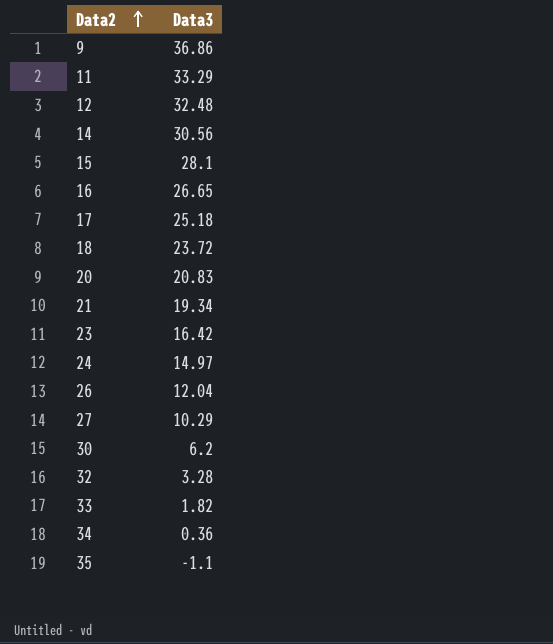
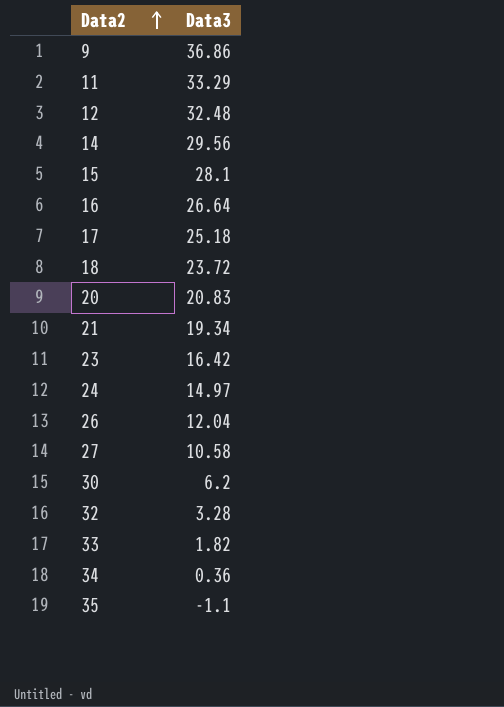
14 | Data3: 30.56 -> 29.56
16 | Data3: 26.65 -> 26.64
27 | Data3: 10.29 -> 10.58

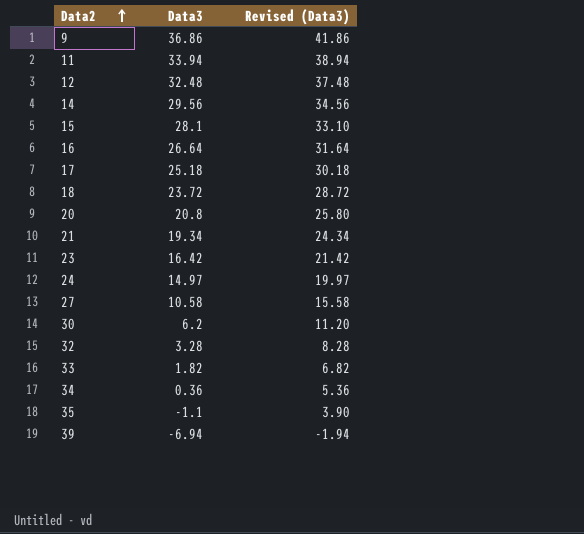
column Revised (Data3) | formula: none -> [Data3] + 5
row 26: 12.04 -> none
11 | Data3: 33.29 -> 33.94
20 | Data3: 20.83 -> 20.8
row 39: none -> -6.94 | -1.94

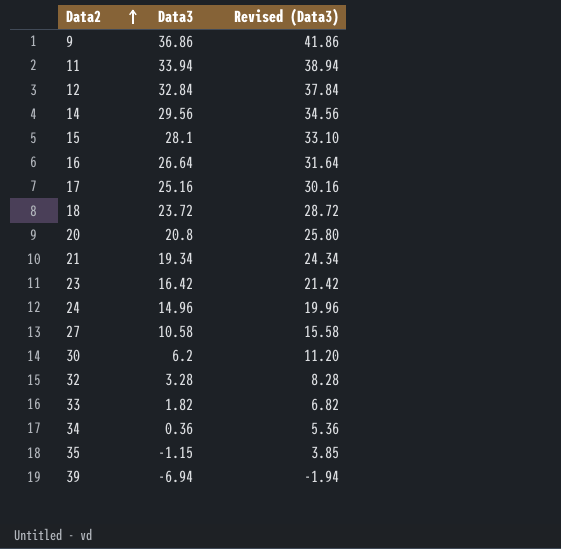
12 | Data3: 32.48 -> 32.84
12 | Revised (Data3): 37.48 -> 37.84
17 | Data3: 25.18 -> 25.16
17 | Revised (Data3): 30.18 -> 30.16
24 | Data3: 14.97 -> 14.96
24 | Revised (Data3): 19.97 -> 19.96
35 | Data3: -1.1 -> -1.15
35 | Revised (Data3): 3.90 -> 3.85

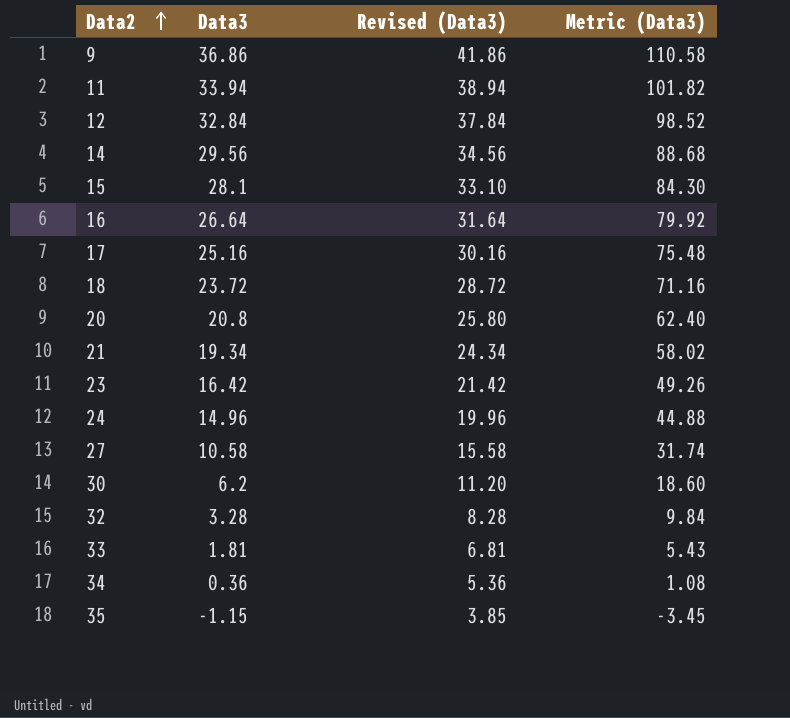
column Metric (Data3) | formula: none -> [Data3] * 3
row 39: -6.94 | -1.94 -> none
33 | Data3: 1.82 -> 1.81
33 | Revised (Data3): 6.82 -> 6.81

